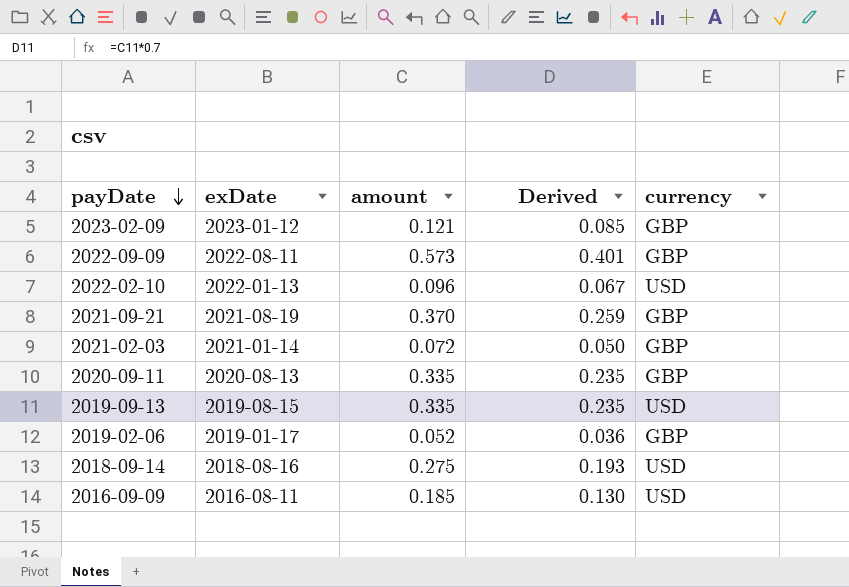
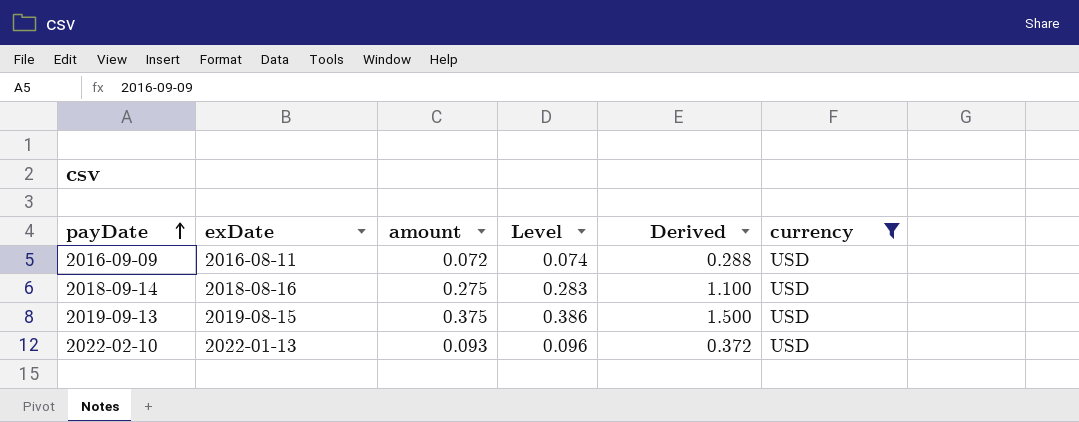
filter: none -> currency = USD
row order: payDate descending -> payDate ascending
column Level | formula: none -> [amount] * 1.03
column Derived | formula: [amount] * 0.7 -> [amount] * 4
2016-09-09 | amount: 0.185 -> 0.072
2019-09-13 | amount: 0.335 -> 0.375
2022-02-10 | amount: 0.096 -> 0.093

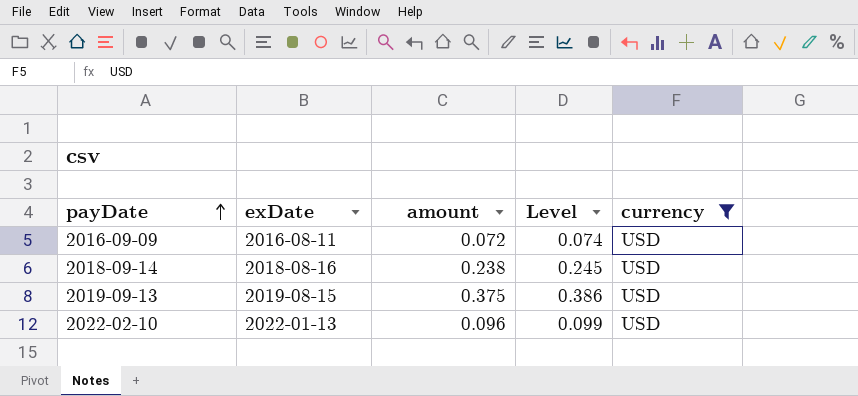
column Derived | formula: [amount] * 4 -> none
2018-09-14 | amount: 0.275 -> 0.238
2018-09-14 | Level: 0.283 -> 0.245
2022-02-10 | amount: 0.093 -> 0.096
2022-02-10 | Level: 0.096 -> 0.099

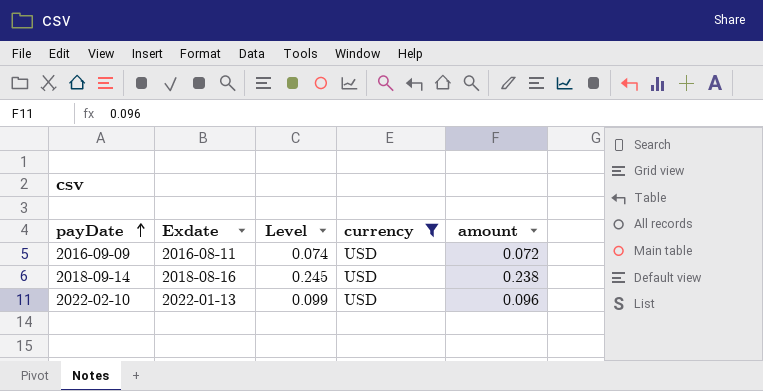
column name: exDate -> Exdate
column amount | position: 3 -> 5
row 2019-09-13: 2019-08-15 | 0.375 | 0.386 | USD -> none

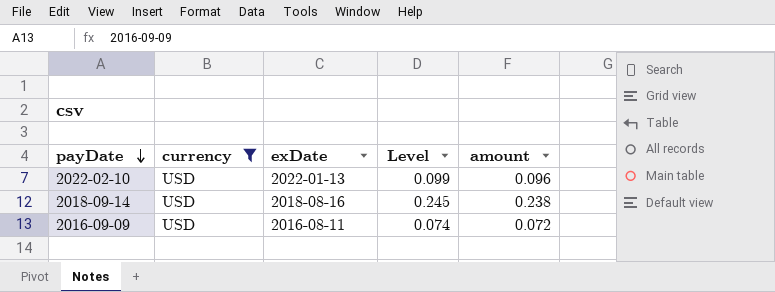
row order: payDate ascending -> payDate descending
column currency | position: 4 -> 2
column name: Exdate -> exDate

